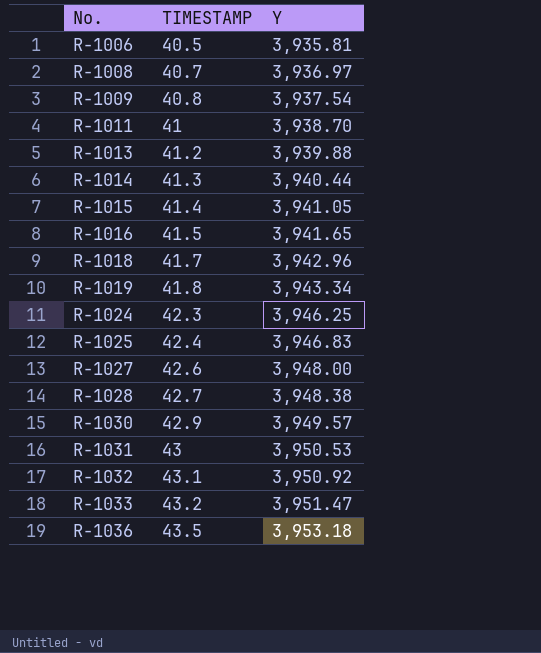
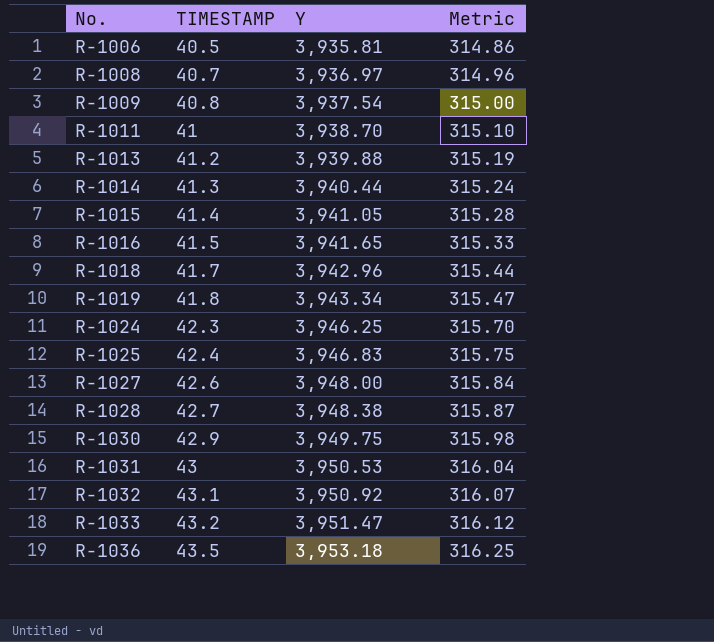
column Metric | formula: none -> [Y] * 0.08
R-1030 | Y: 3,949.57 -> 3,949.75

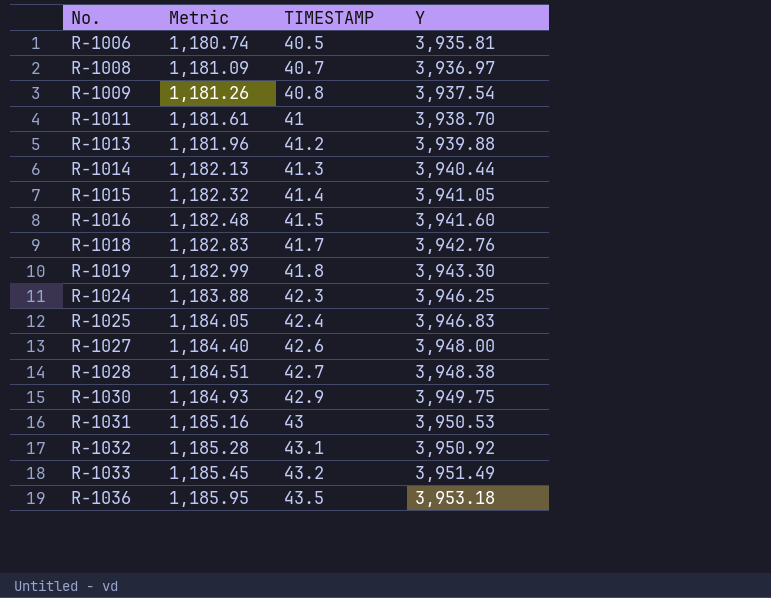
column Metric | formula: [Y] * 0.08 -> [Y] * 0.3
column Metric | position: 4 -> 2
R-1016 | Y: 3,941.65 -> 3,941.60
R-1018 | Y: 3,942.96 -> 3,942.76
R-1019 | Y: 3,943.34 -> 3,943.30
R-1033 | Y: 3,951.47 -> 3,951.49

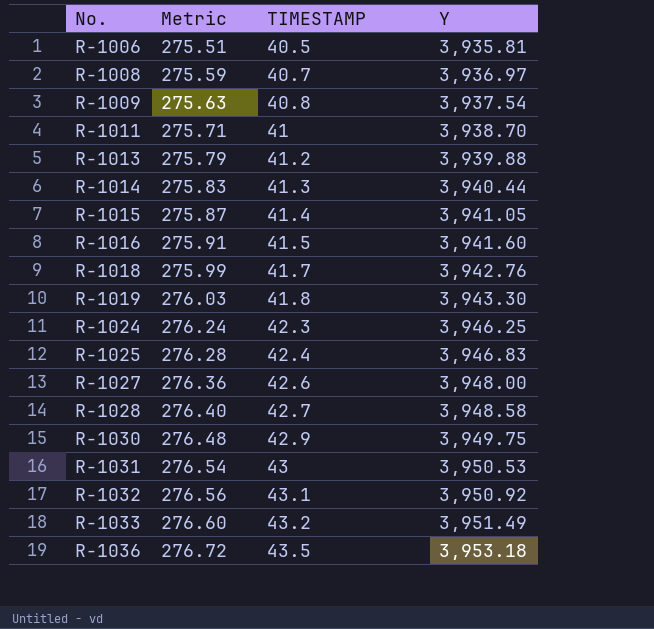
column Metric | formula: [Y] * 0.3 -> [Y] * 0.07
R-1028 | Y: 3,948.38 -> 3,948.58

